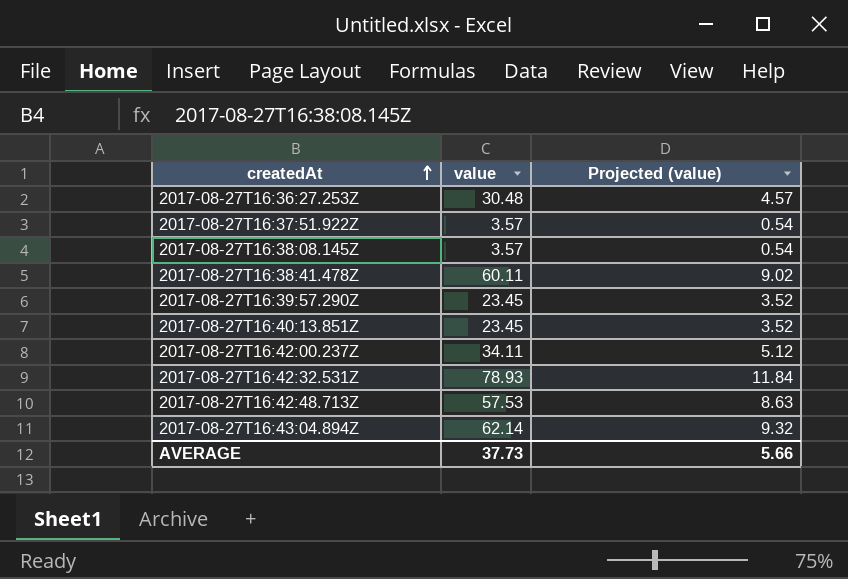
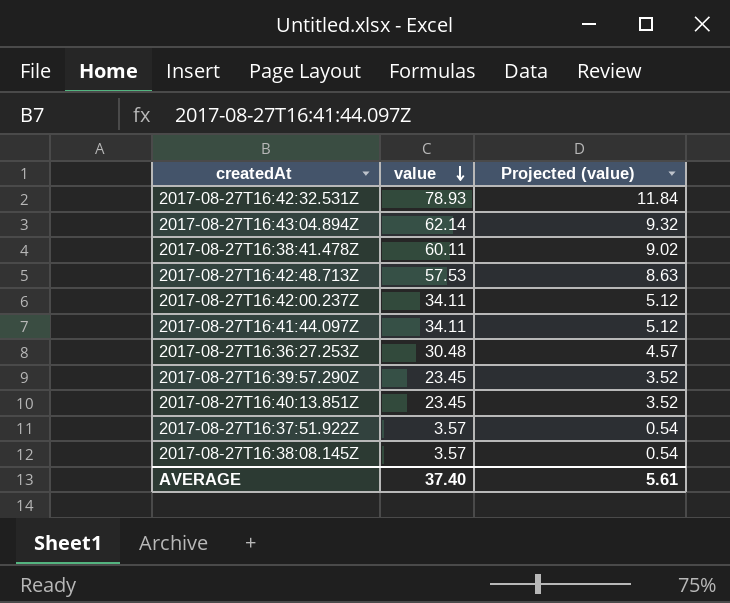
row order: createdAt ascending -> value descending
row 2017-08-27T16:41:44.097Z: none -> 34.11 | 5.12
AVERAGE | value: 37.73 -> 37.40
AVERAGE | Projected (value): 5.66 -> 5.61

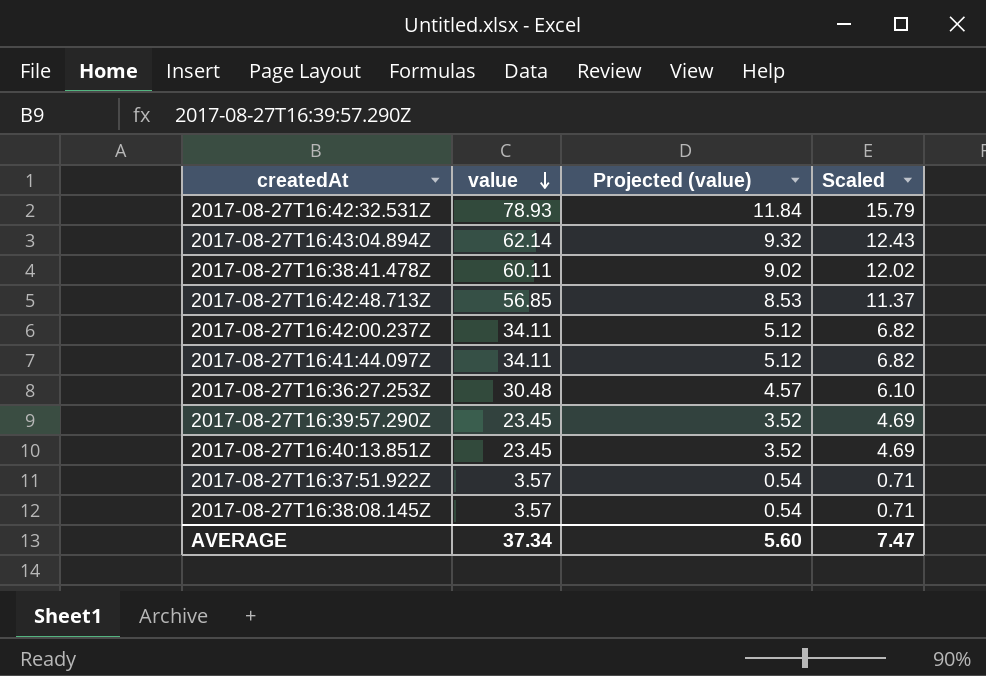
column Scaled | formula: none -> [value] * 0.2
2017-08-27T16:42:48.713Z | value: 57.53 -> 56.85
2017-08-27T16:42:48.713Z | Projected (value): 8.63 -> 8.53
AVERAGE | value: 37.40 -> 37.34
AVERAGE | Projected (value): 5.61 -> 5.60

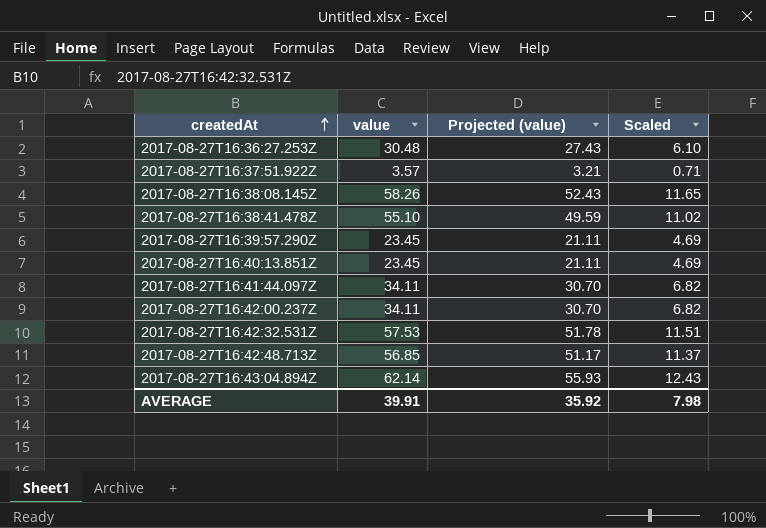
row order: value descending -> createdAt ascending
column Projected (value) | formula: [value] * 0.15 -> [value] * 0.9
2017-08-27T16:38:08.145Z | value: 3.57 -> 58.26
2017-08-27T16:38:08.145Z | Scaled: 0.71 -> 11.65
2017-08-27T16:38:41.478Z | value: 60.11 -> 55.10
2017-08-27T16:38:41.478Z | Scaled: 12.02 -> 11.02
2017-08-27T16:42:32.531Z | value: 78.93 -> 57.53
2017-08-27T16:42:32.531Z | Scaled: 15.79 -> 11.51
AVERAGE | value: 37.34 -> 39.91
AVERAGE | Projected (value): 5.60 -> 35.92
AVERAGE | Scaled: 7.47 -> 7.98

